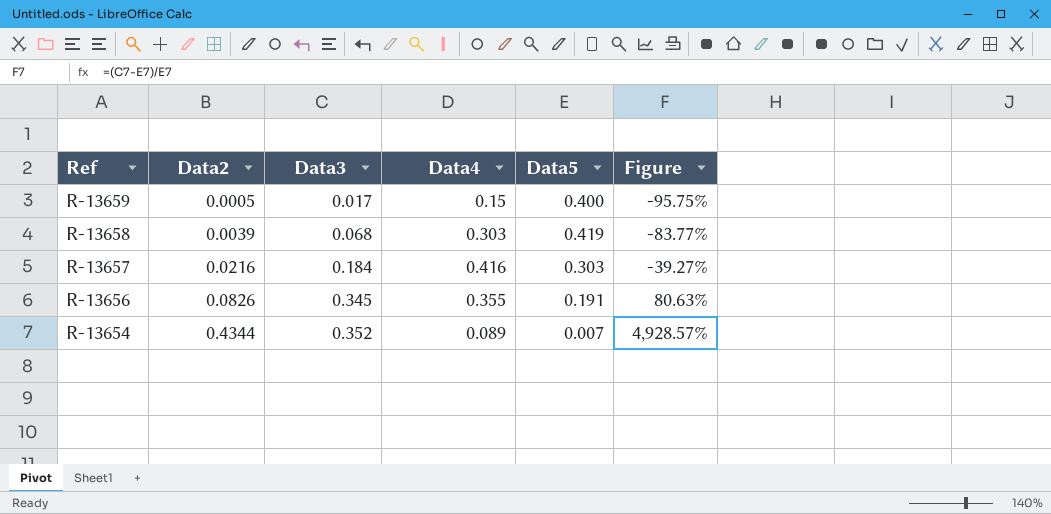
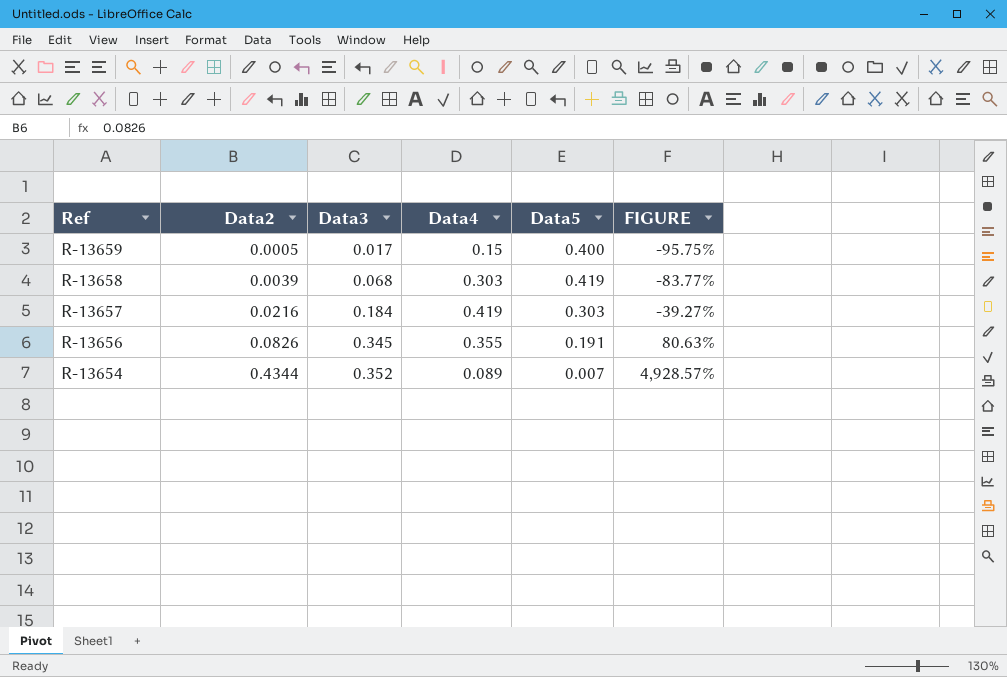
column name: Figure -> FIGURE
R-13657 | Data4: 0.416 -> 0.419

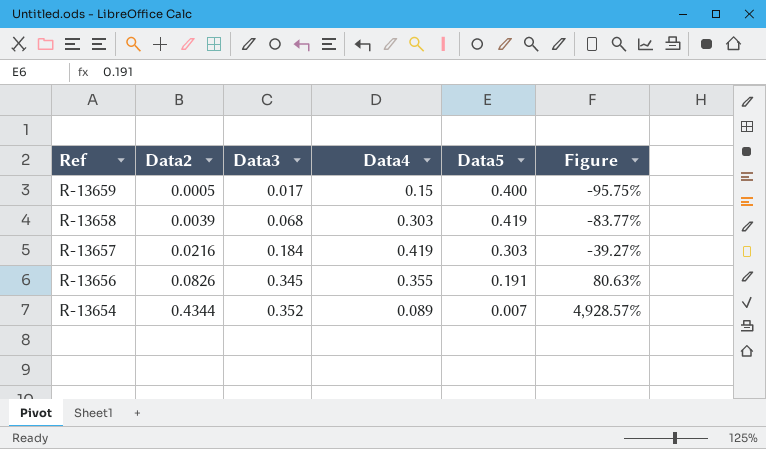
column name: FIGURE -> Figure

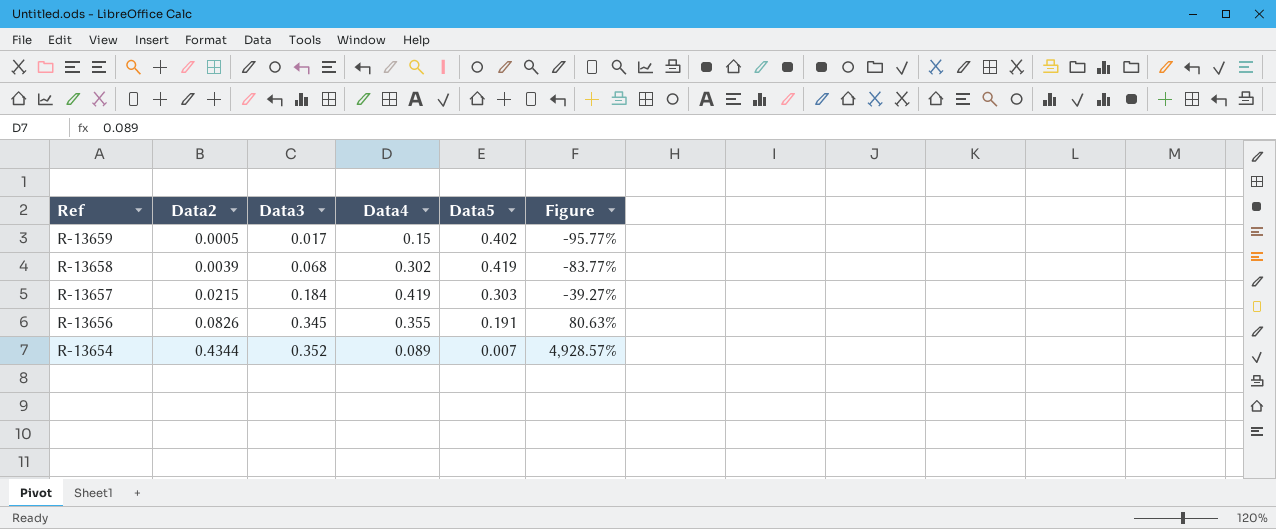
R-13659 | Data5: 0.400 -> 0.402
R-13659 | Figure: -95.75% -> -95.77%
R-13658 | Data4: 0.303 -> 0.302
R-13657 | Data2: 0.0216 -> 0.0215

